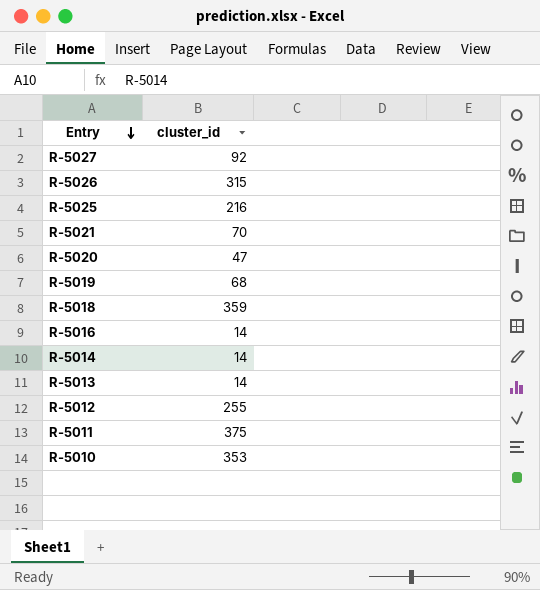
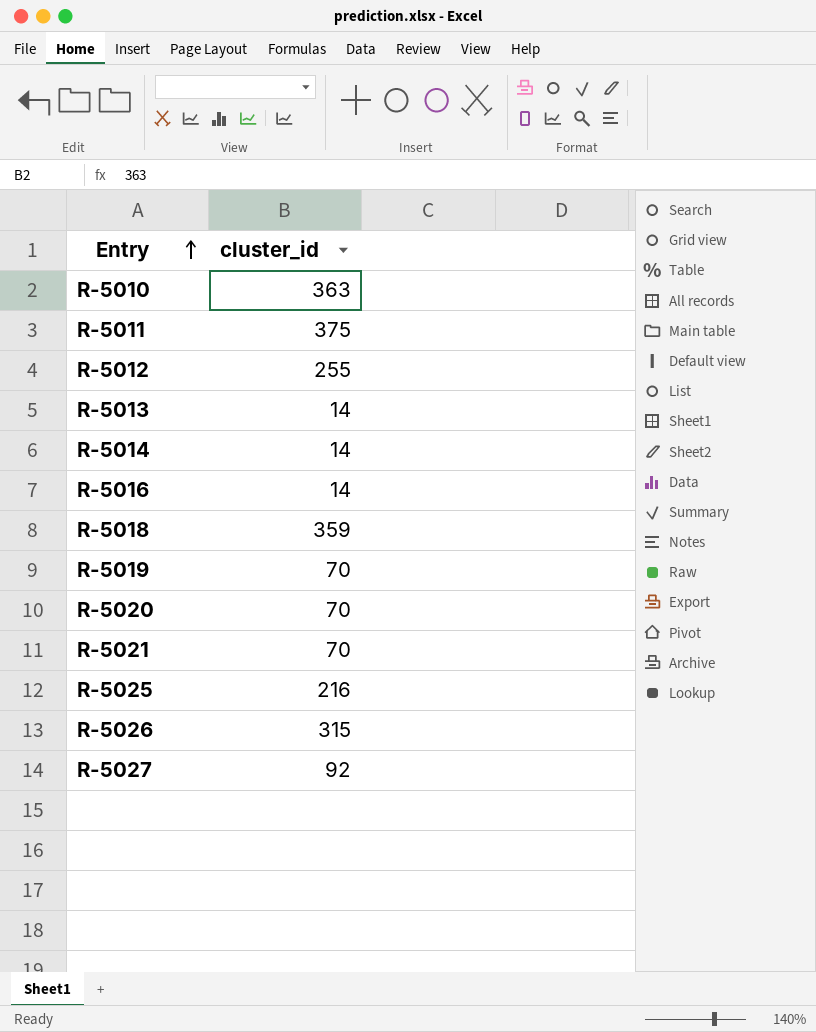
row order: Entry descending -> Entry ascending
R-5010 | cluster_id: 353 -> 363
R-5019 | cluster_id: 68 -> 70
R-5020 | cluster_id: 47 -> 70

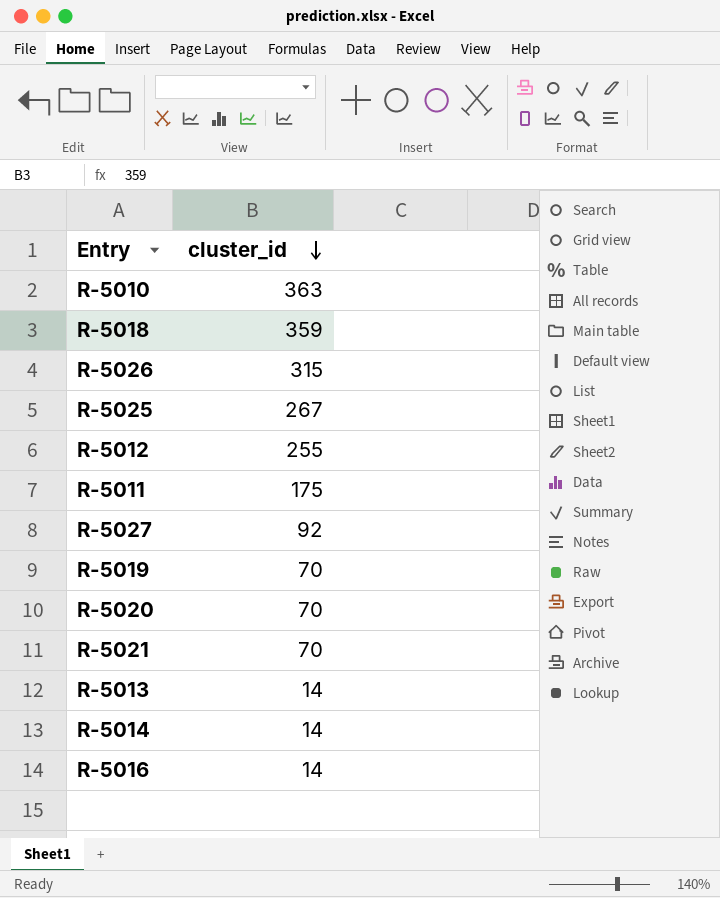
row order: Entry ascending -> cluster_id descending
R-5025 | cluster_id: 216 -> 267
R-5011 | cluster_id: 375 -> 175

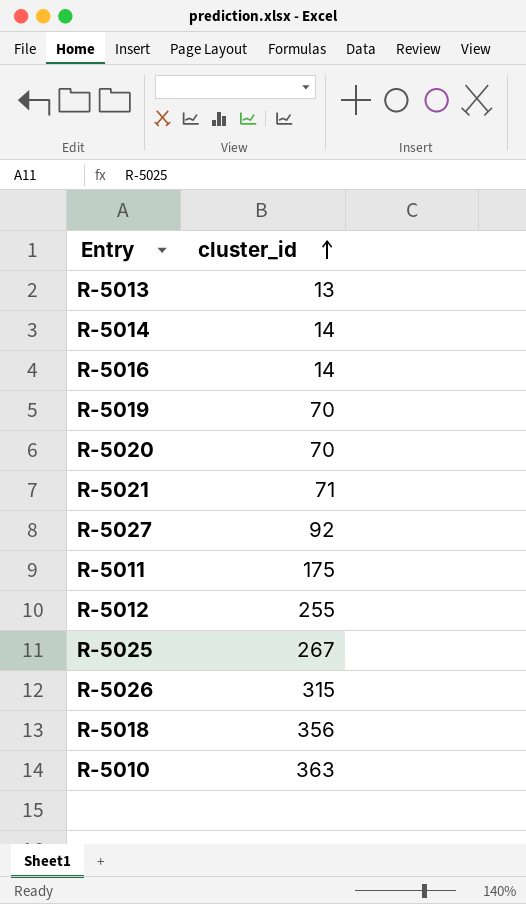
row order: cluster_id descending -> cluster_id ascending
R-5013 | cluster_id: 14 -> 13
R-5021 | cluster_id: 70 -> 71
R-5018 | cluster_id: 359 -> 356

